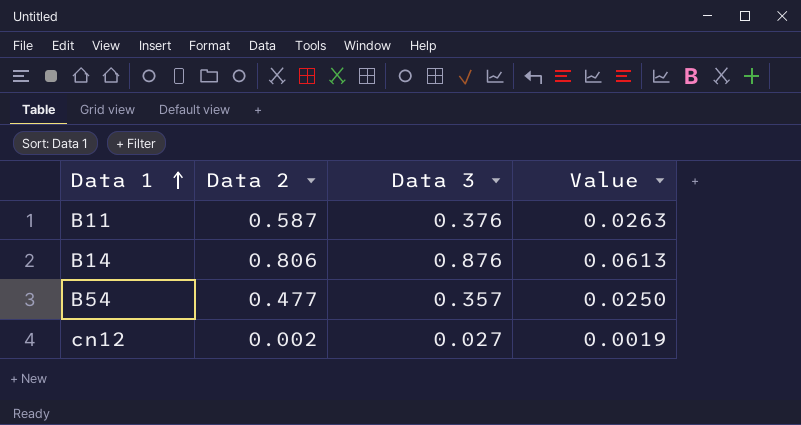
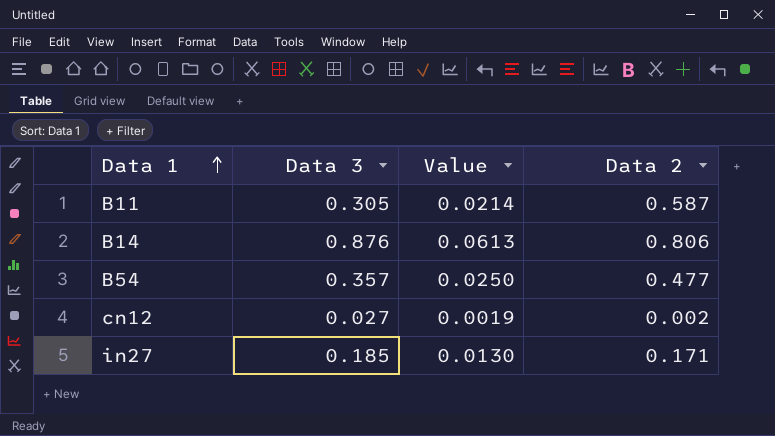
column Data 2 | position: 2 -> 4
B11 | Data 3: 0.376 -> 0.305
B11 | Value: 0.0263 -> 0.0214
row in27: none -> 0.185 | 0.0130 | 0.171

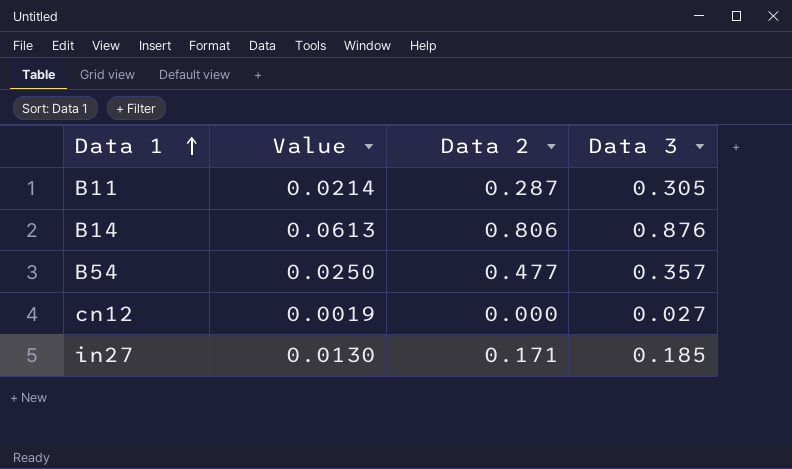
column Data 3 | position: 2 -> 4
B11 | Data 2: 0.587 -> 0.287
cn12 | Data 2: 0.002 -> 0.000

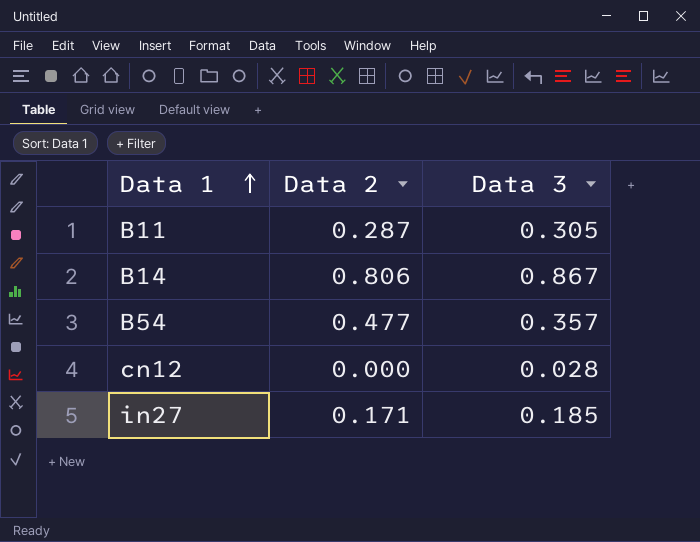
column Value | formula: [Data 3] * 0.07 -> none
B14 | Data 3: 0.876 -> 0.867
cn12 | Data 3: 0.027 -> 0.028

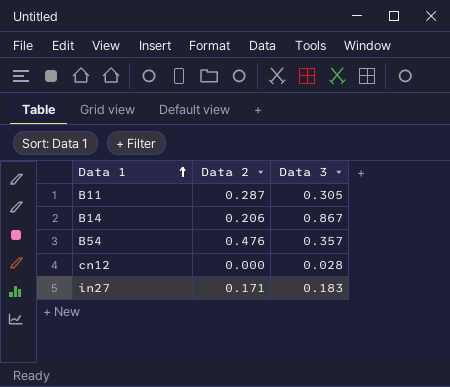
B14 | Data 2: 0.806 -> 0.206
B54 | Data 2: 0.477 -> 0.476
in27 | Data 3: 0.185 -> 0.183

